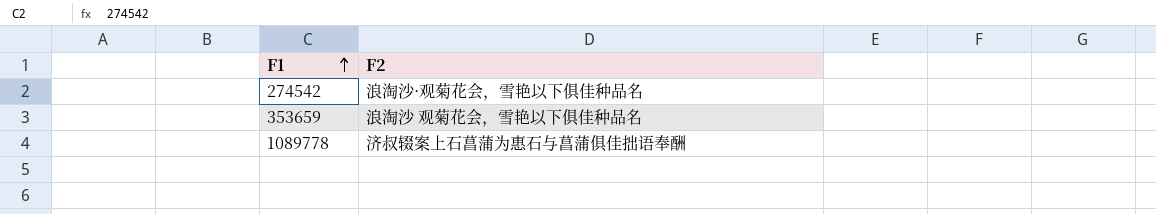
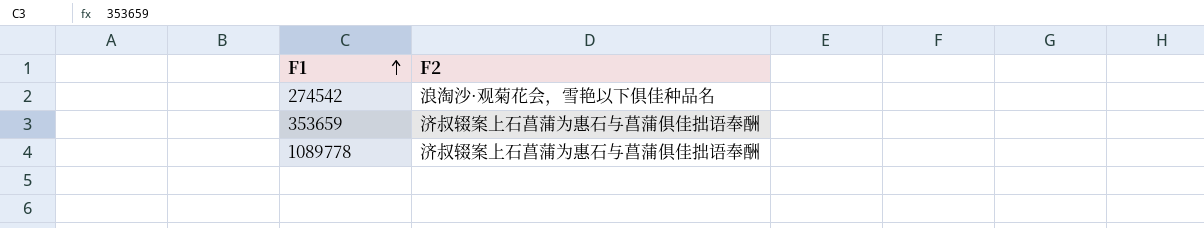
353659 | F2: 浪淘沙 观菊花会，雪艳以下俱佳种品名 -> 济叔辍案上石菖蒲为惠石与菖蒲俱佳拙语奉酬

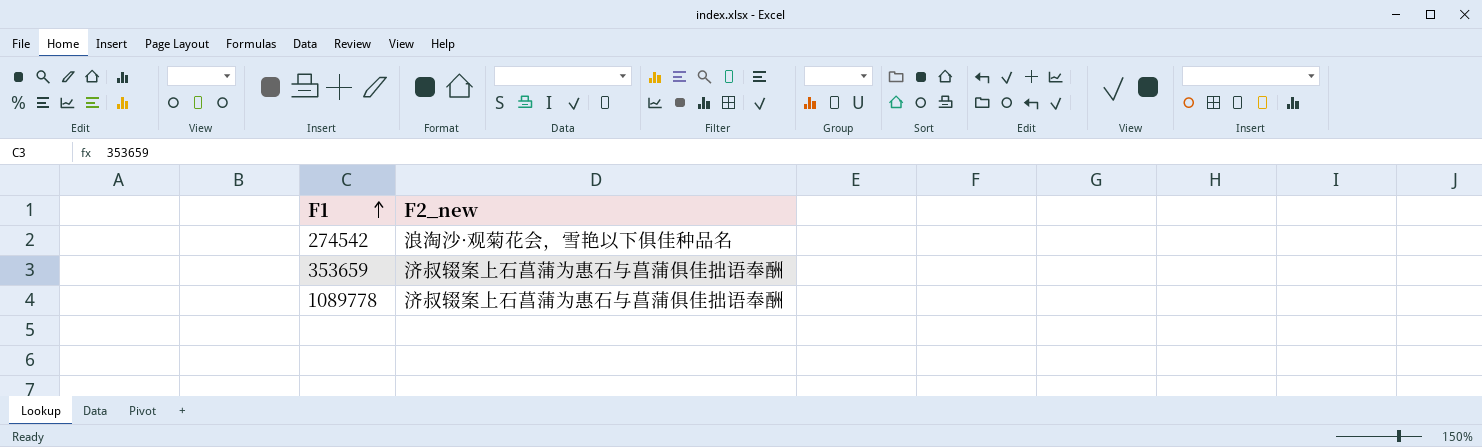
column name: F2 -> F2_new

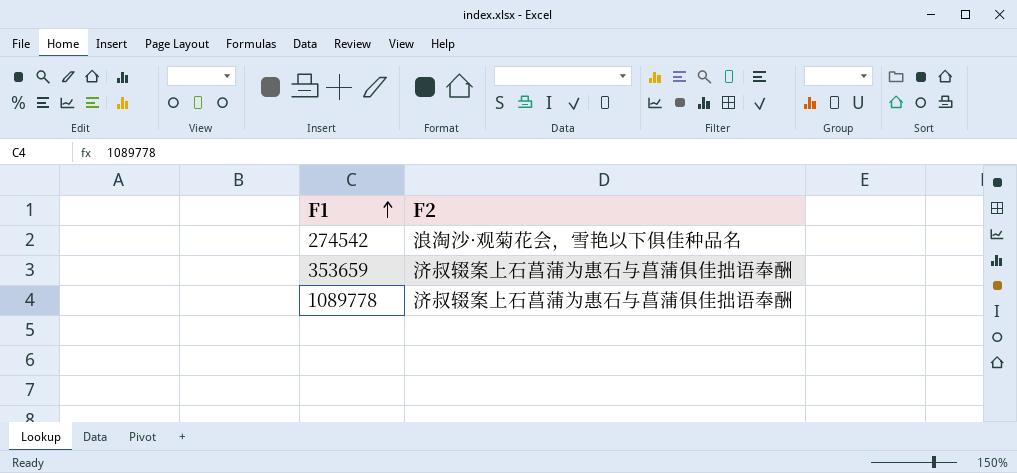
column name: F2_new -> F2

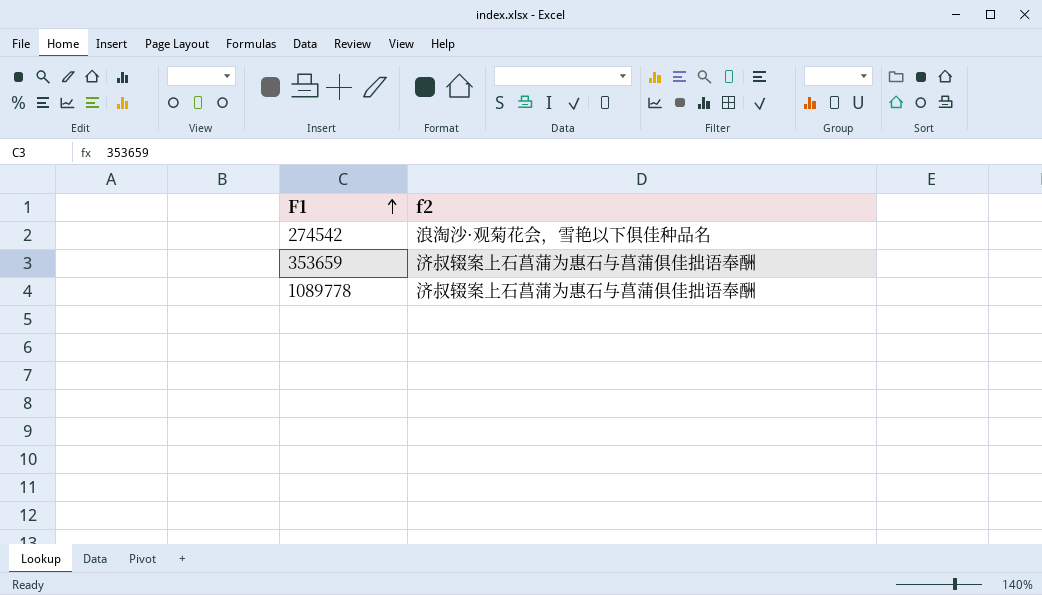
column name: F2 -> f2

